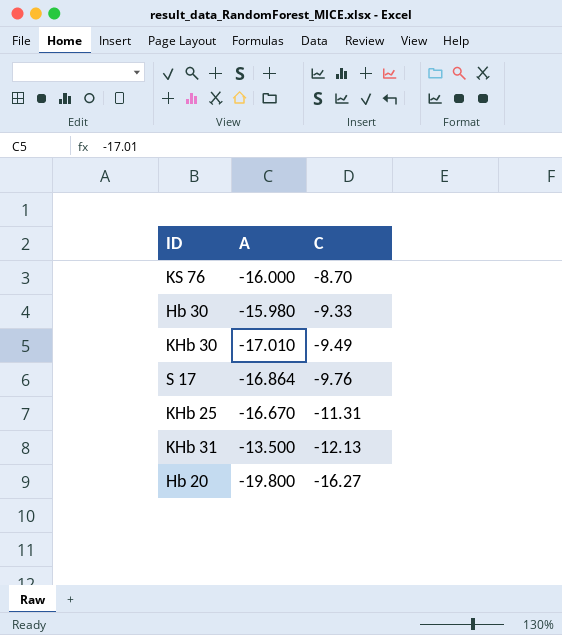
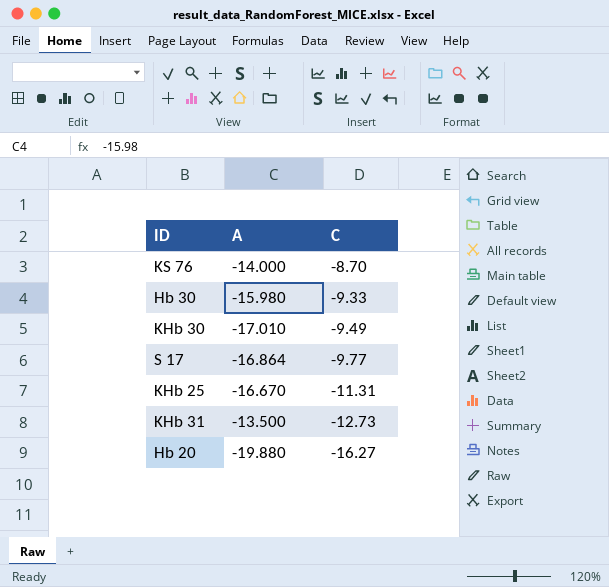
KS 76 | A: -16.000 -> -14.000
S 17 | C: -9.76 -> -9.77
KHb 31 | C: -12.13 -> -12.73
Hb 20 | A: -19.800 -> -19.880

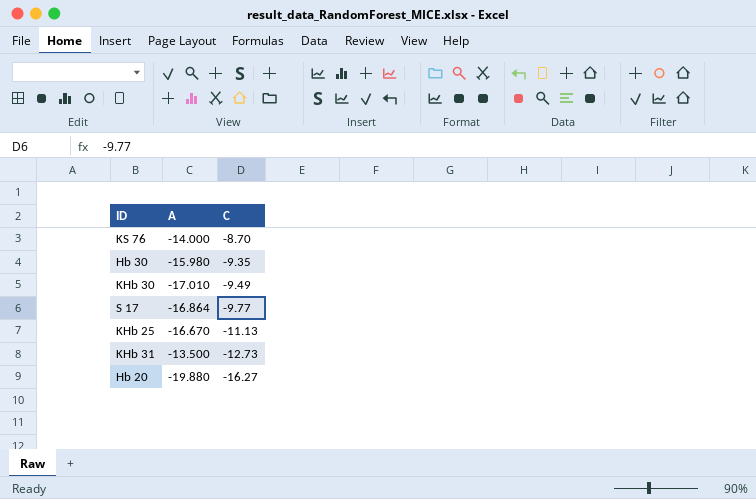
Hb 30 | C: -9.33 -> -9.35
KHb 25 | C: -11.31 -> -11.13

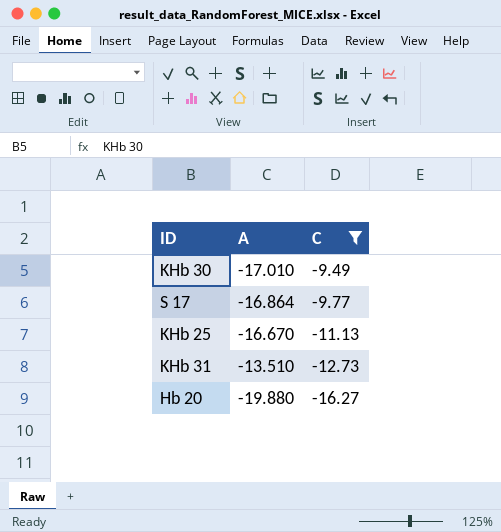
filter: none -> C <= -9.49
KHb 31 | A: -13.500 -> -13.510

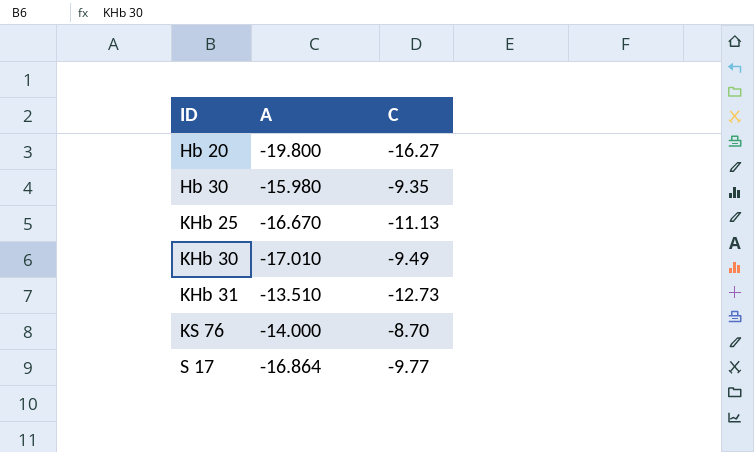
filter: C <= -9.49 -> none
row order: C descending -> ID ascending
Hb 20 | A: -19.880 -> -19.800

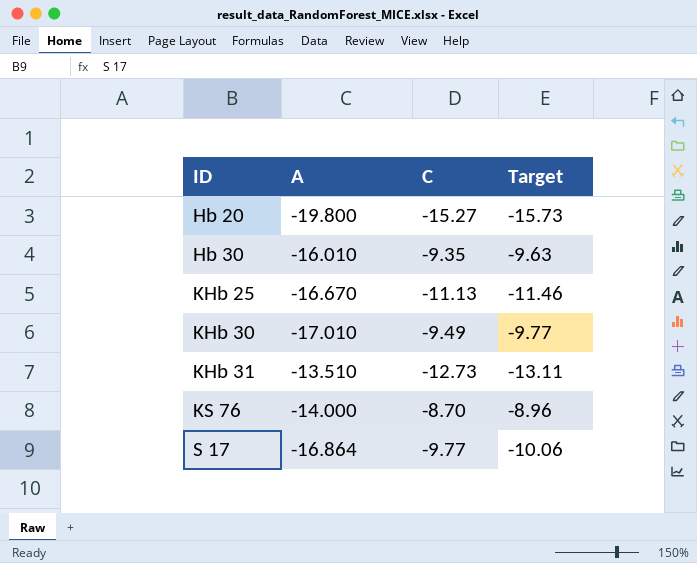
column Target | formula: none -> [C] * 1.03
Hb 20 | C: -16.27 -> -15.27
Hb 30 | A: -15.980 -> -16.010

